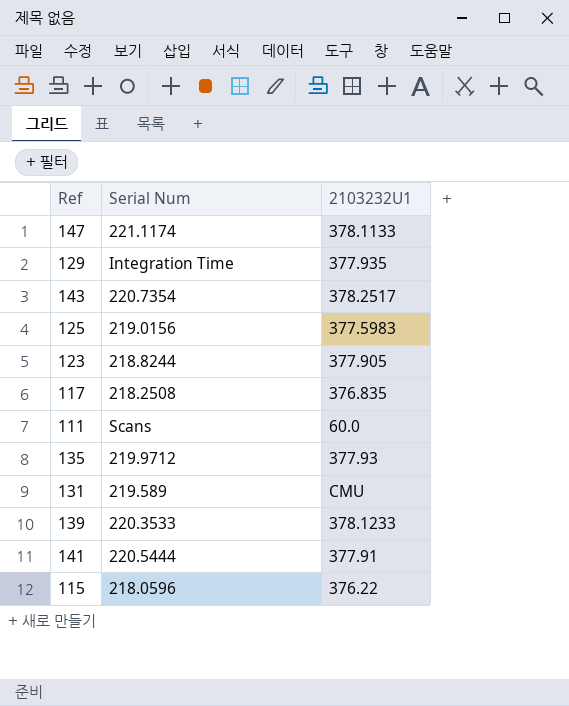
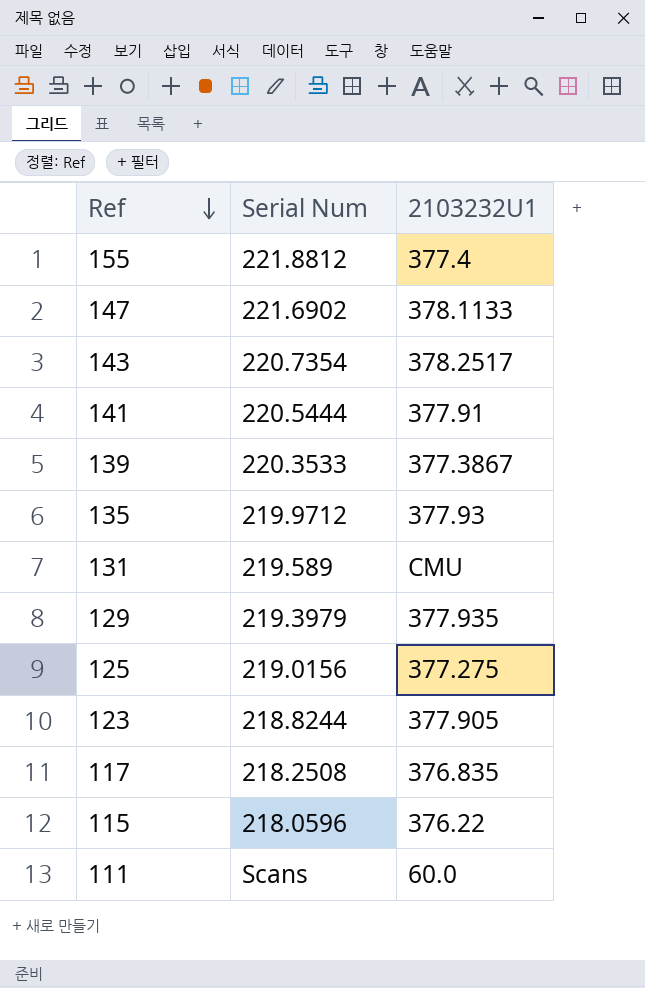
row order: none -> Ref descending
row 155: none -> 221.8812 | 377.4
147 | Serial Num: 221.1174 -> 221.6902
139 | 2103232U1: 378.1233 -> 377.3867
129 | Serial Num: Integration Time -> 219.3979
125 | 2103232U1: 377.5983 -> 377.275

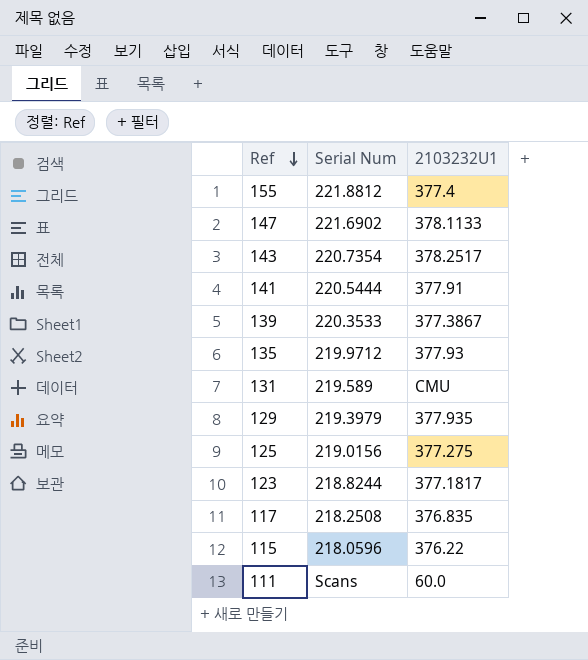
123 | 2103232U1: 377.905 -> 377.1817

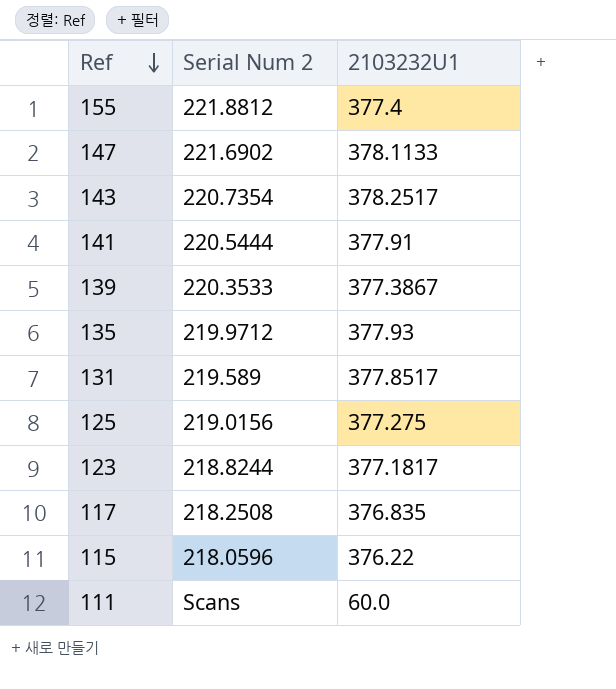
column name: Serial Num -> Serial Num 2
row 129: 219.3979 | 377.935 -> none
131 | 2103232U1: CMU -> 377.8517

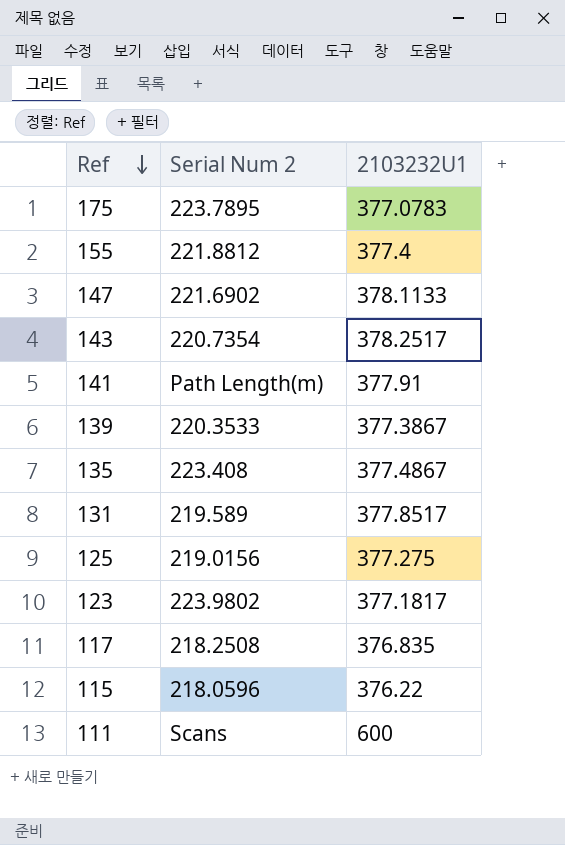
row 175: none -> 223.7895 | 377.0783
141 | Serial Num 2: 220.5444 -> Path Length(m)
135 | Serial Num 2: 219.9712 -> 223.408
135 | 2103232U1: 377.93 -> 377.4867
123 | Serial Num 2: 218.8244 -> 223.9802
111 | 2103232U1: 60.0 -> 600

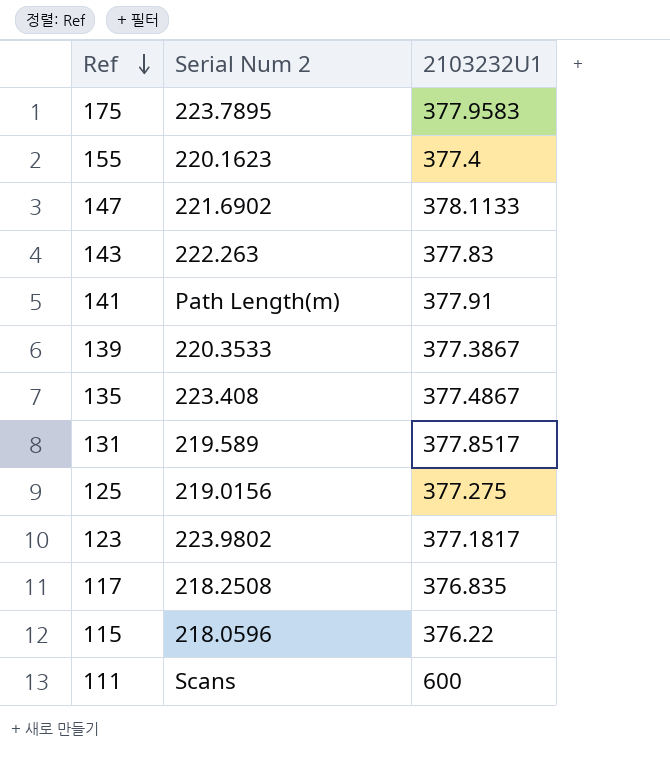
175 | 2103232U1: 377.0783 -> 377.9583
155 | Serial Num 2: 221.8812 -> 220.1623
143 | Serial Num 2: 220.7354 -> 222.263
143 | 2103232U1: 378.2517 -> 377.83

